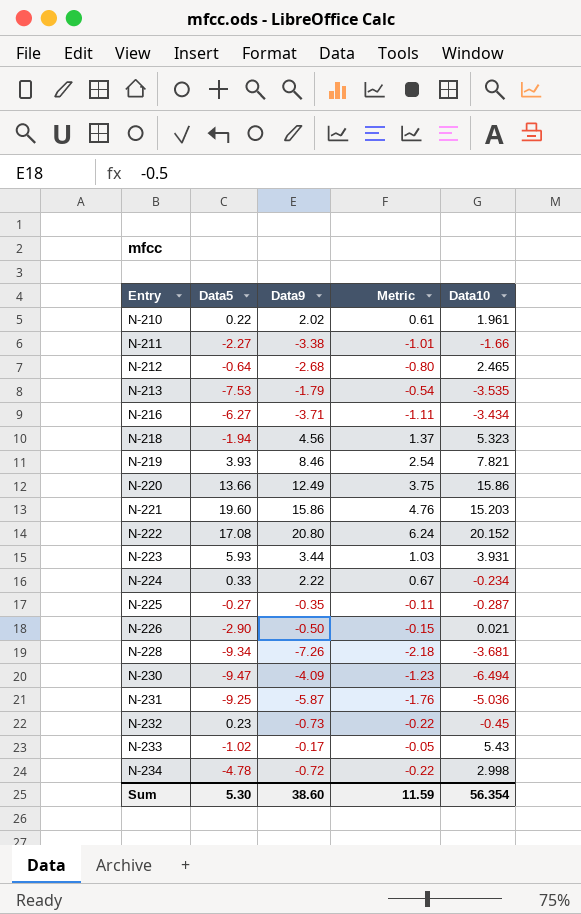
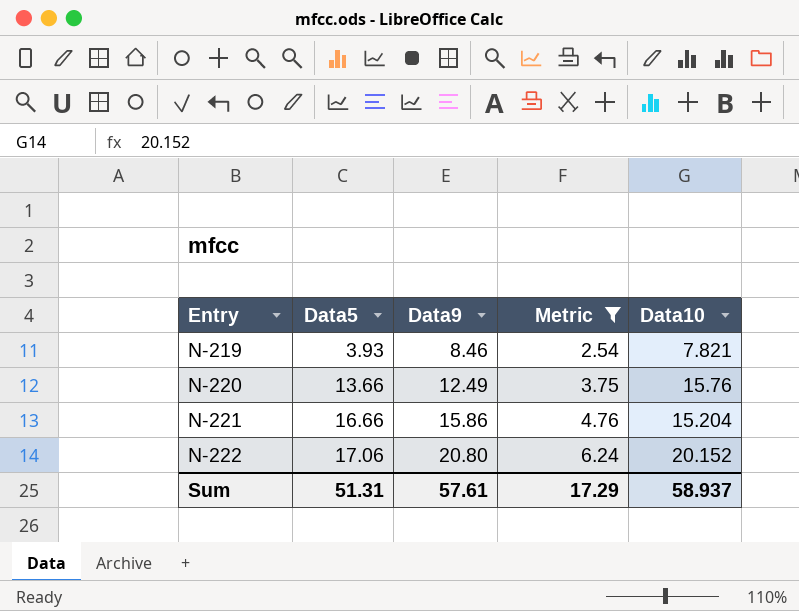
filter: none -> Metric >= 2.54
N-220 | Data10: 15.86 -> 15.76
N-221 | Data5: 19.60 -> 16.66
N-221 | Data10: 15.203 -> 15.204
N-222 | Data5: 17.08 -> 17.06
Sum | Data5: 5.30 -> 51.31
Sum | Data9: 38.60 -> 57.61
Sum | Metric: 11.59 -> 17.29
Sum | Data10: 56.354 -> 58.937

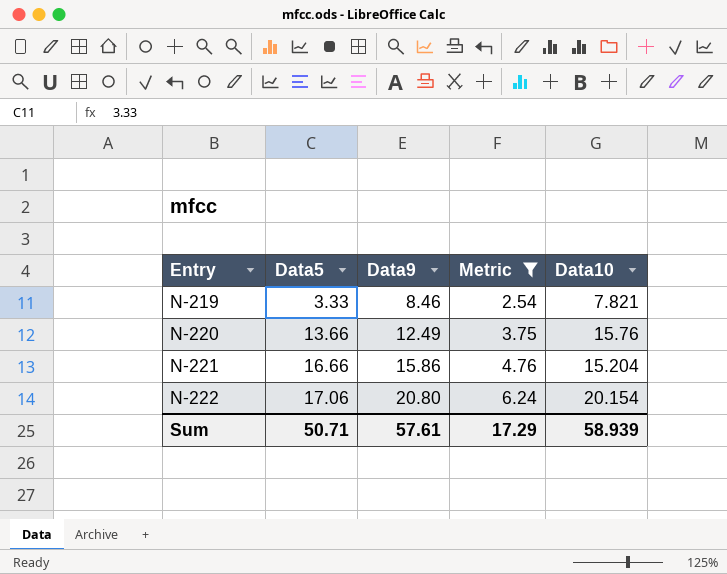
N-219 | Data5: 3.93 -> 3.33
N-222 | Data10: 20.152 -> 20.154
Sum | Data5: 51.31 -> 50.71
Sum | Data10: 58.937 -> 58.939

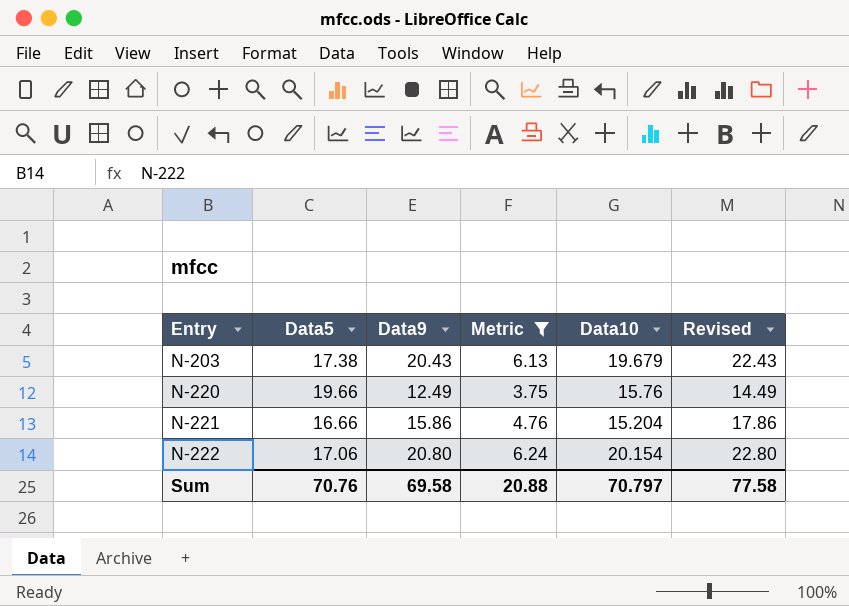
column Revised | formula: none -> [Data9] + 2
row N-219: 3.33 | 8.46 | 2.54 | 7.821 -> none
row N-203: none -> 17.38 | 20.43 | 6.13 | 19.679 | 22.43
N-220 | Data5: 13.66 -> 19.66
Sum | Data5: 50.71 -> 70.76
Sum | Data9: 57.61 -> 69.58
Sum | Metric: 17.29 -> 20.88
Sum | Data10: 58.939 -> 70.797

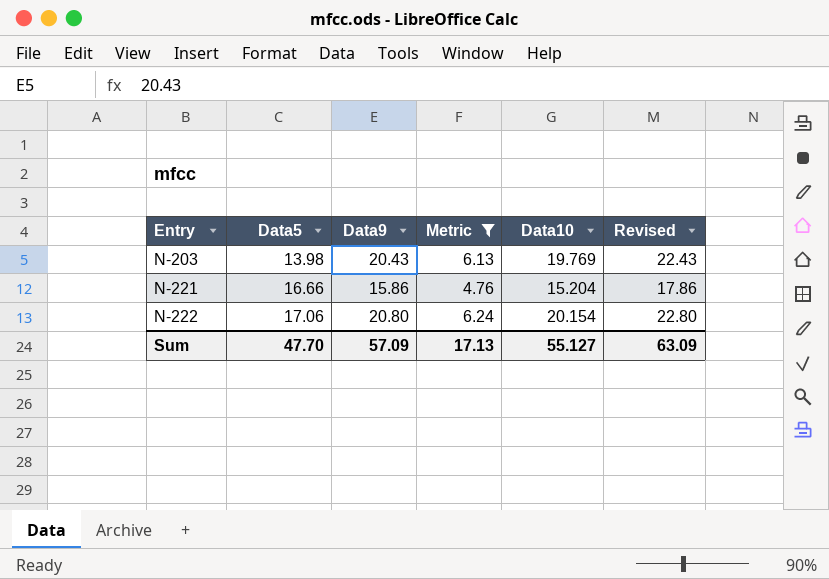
row N-220: 19.66 | 12.49 | 3.75 | 15.76 | 14.49 -> none
N-203 | Data5: 17.38 -> 13.98
N-203 | Data10: 19.679 -> 19.769
Sum | Data5: 70.76 -> 47.70
Sum | Data9: 69.58 -> 57.09
Sum | Metric: 20.88 -> 17.13
Sum | Data10: 70.797 -> 55.127
Sum | Revised: 77.58 -> 63.09

